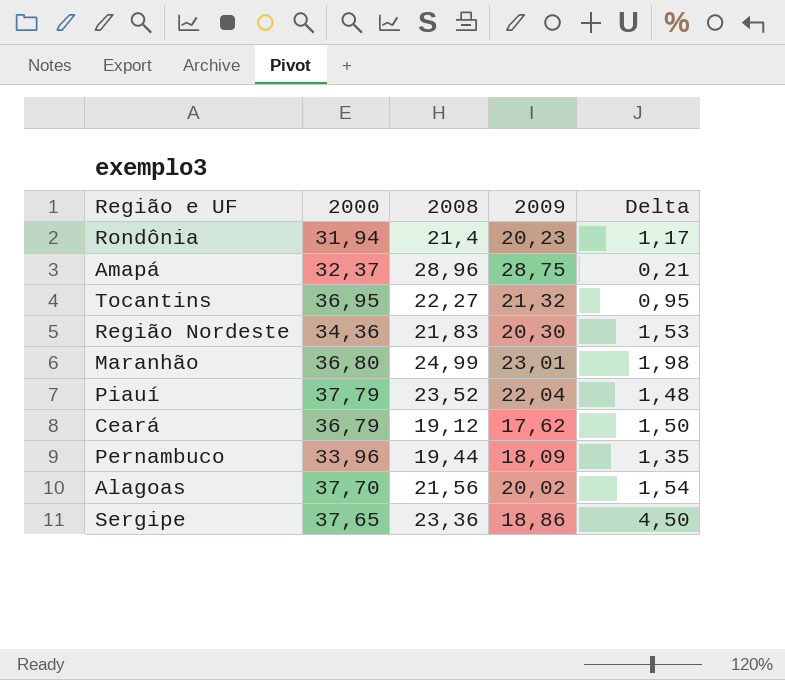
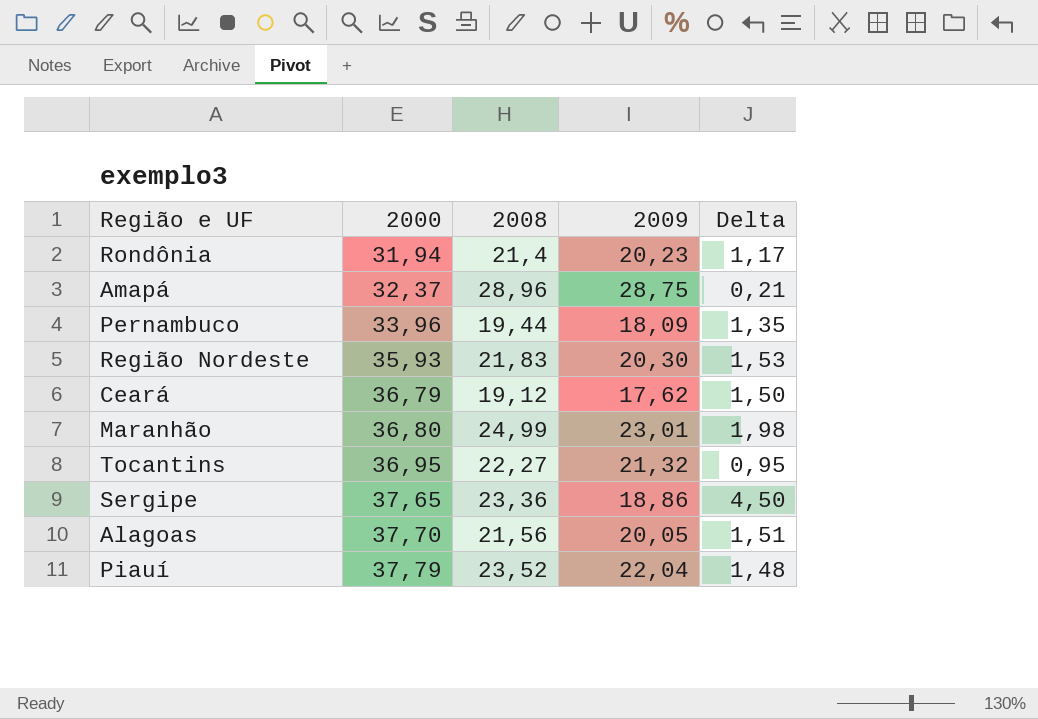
row order: none -> 2000 ascending
Região Nordeste | 2000: 34,36 -> 35,93
Alagoas | 2009: 20,02 -> 20,05
Alagoas | Delta: 1,54 -> 1,51

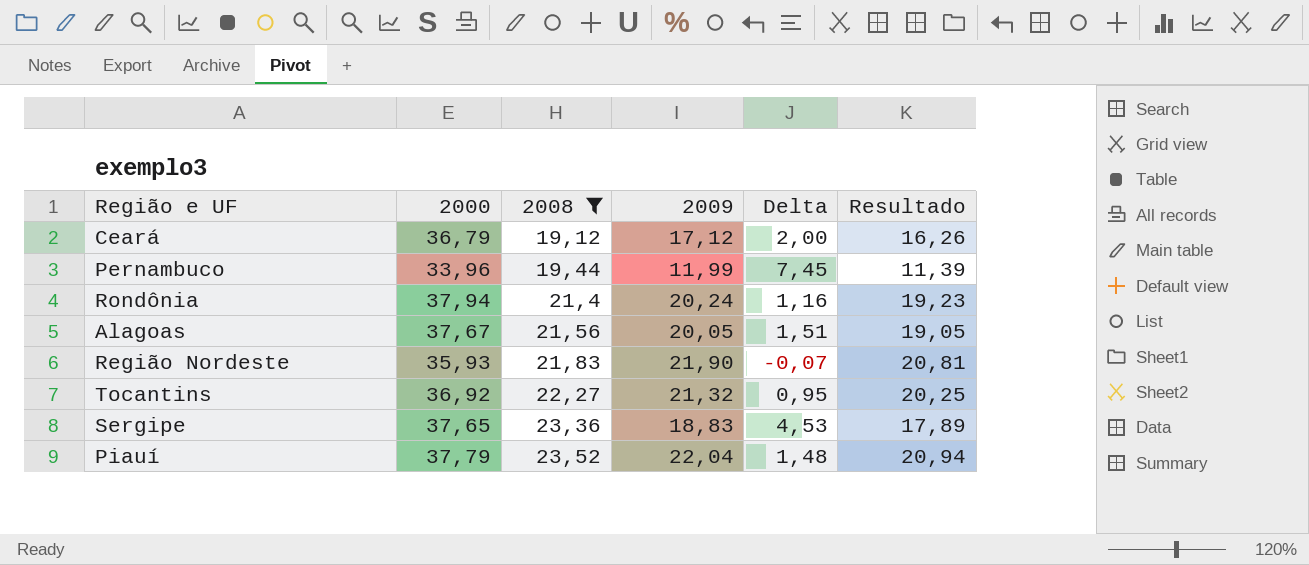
filter: none -> 2008 <= 23,52
row order: 2000 ascending -> 2008 ascending
column Resultado | formula: none -> [2009] * 0,95
Ceará | 2009: 17,62 -> 17,12
Ceará | Delta: 1,50 -> 2,00
Pernambuco | 2009: 18,09 -> 11,99
Pernambuco | Delta: 1,35 -> 7,45
Rondônia | 2000: 31,94 -> 37,94
Rondônia | 2009: 20,23 -> 20,24
Rondônia | Delta: 1,17 -> 1,16
Alagoas | 2000: 37,70 -> 37,67
Região Nordeste | 2009: 20,30 -> 21,90
Região Nordeste | Delta: 1,53 -> -0,07
Tocantins | 2000: 36,95 -> 36,92
Sergipe | 2009: 18,86 -> 18,83
Sergipe | Delta: 4,50 -> 4,53

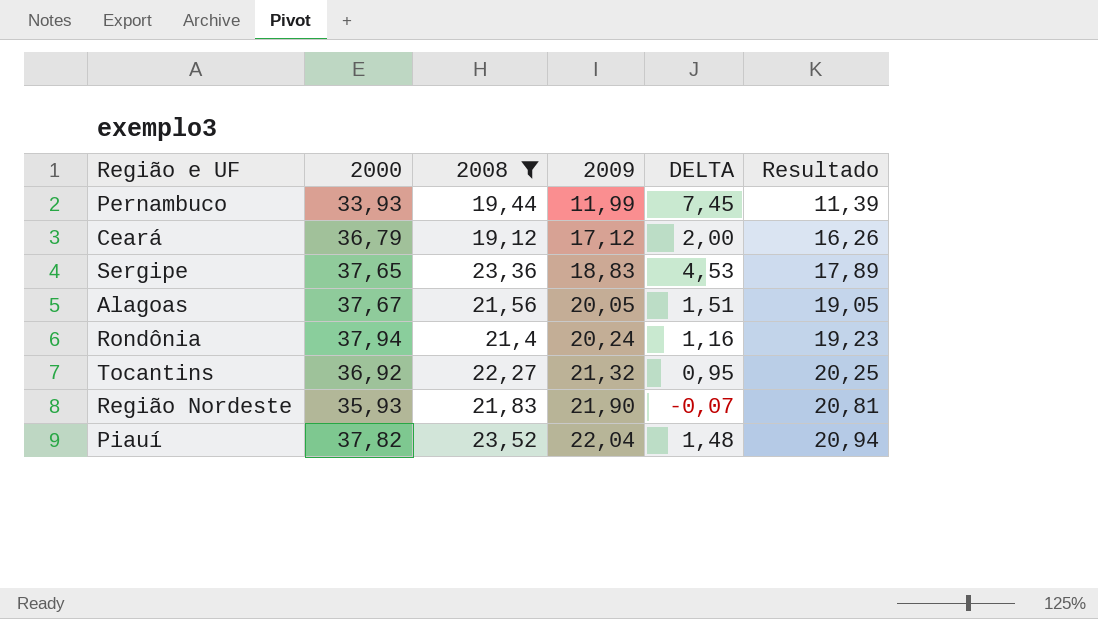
row order: 2008 ascending -> 2009 ascending
column name: Delta -> DELTA
Pernambuco | 2000: 33,96 -> 33,93
Piauí | 2000: 37,79 -> 37,82

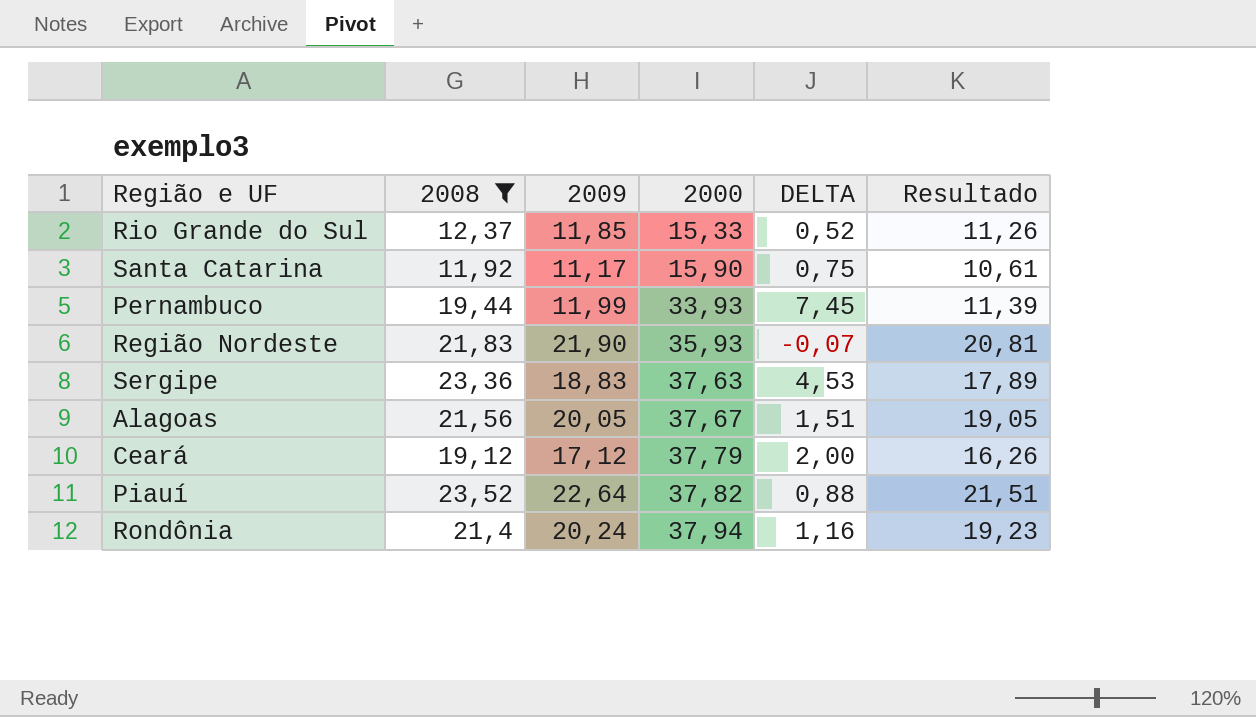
row order: 2009 ascending -> 2000 ascending
column 2000 | position: 2 -> 4
row Tocantins: 36,92 | 22,27 | 21,32 | 0,95 | 20,25 -> none
row Rio Grande do Sul: none -> 12,37 | 11,85 | 15,33 | 0,52 | 11,26
row Santa Catarina: none -> 11,92 | 11,17 | 15,90 | 0,75 | 10,61
Sergipe | 2000: 37,65 -> 37,63
Ceará | 2000: 36,79 -> 37,79
Piauí | 2009: 22,04 -> 22,64
Piauí | DELTA: 1,48 -> 0,88
Piauí | Resultado: 20,94 -> 21,51

